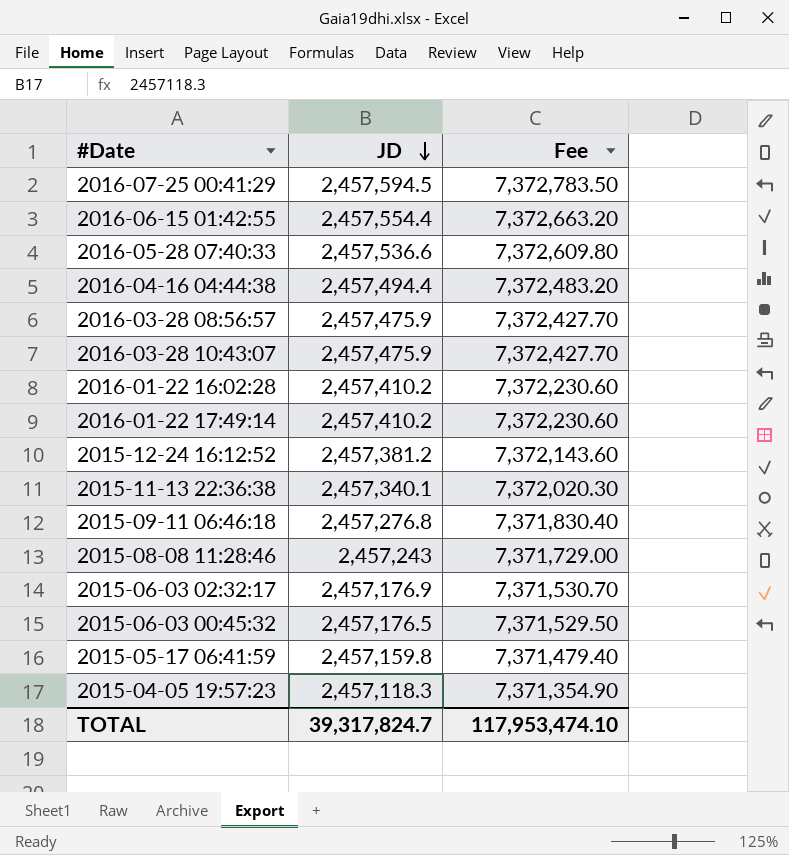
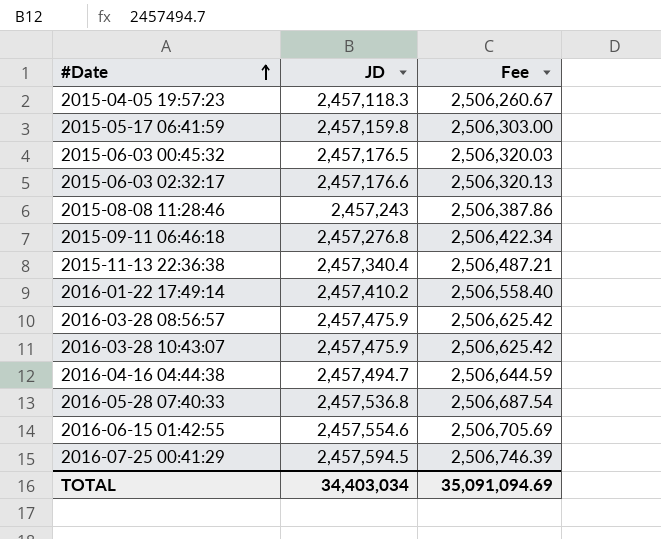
row order: JD descending -> #Date ascending
column Fee | formula: [JD] * 3 -> [JD] * 1.02
row 2016-01-22 16:02:28: 2,457,410.2 | 7,372,230.60 -> none
row 2015-12-24 16:12:52: 2,457,381.2 | 7,372,143.60 -> none
2015-06-03 02:32:17 | JD: 2,457,176.9 -> 2,457,176.6
2015-11-13 22:36:38 | JD: 2,457,340.1 -> 2,457,340.4
2016-04-16 04:44:38 | JD: 2,457,494.4 -> 2,457,494.7
2016-05-28 07:40:33 | JD: 2,457,536.6 -> 2,457,536.8
2016-06-15 01:42:55 | JD: 2,457,554.4 -> 2,457,554.6
TOTAL | JD: 39,317,824.7 -> 34,403,034
TOTAL | Fee: 117,953,474.10 -> 35,091,094.69

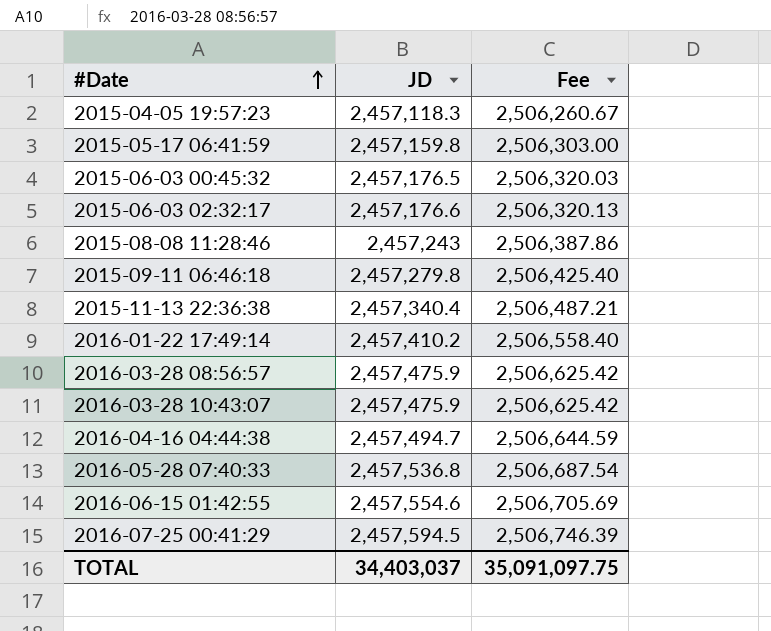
2015-09-11 06:46:18 | JD: 2,457,276.8 -> 2,457,279.8
2015-09-11 06:46:18 | Fee: 2,506,422.34 -> 2,506,425.40
TOTAL | JD: 34,403,034 -> 34,403,037
TOTAL | Fee: 35,091,094.69 -> 35,091,097.75

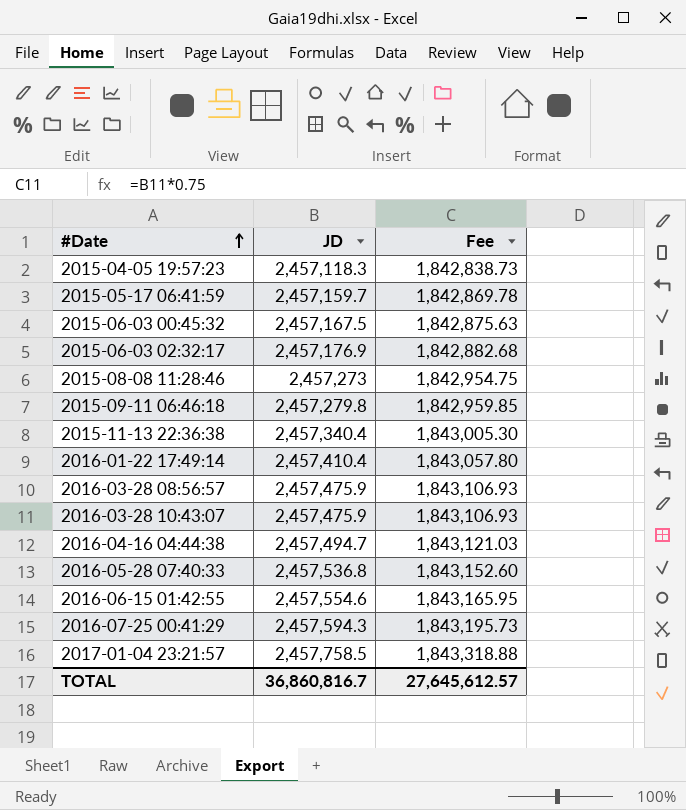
column Fee | formula: [JD] * 1.02 -> [JD] * 0.75
2015-05-17 06:41:59 | JD: 2,457,159.8 -> 2,457,159.7
2015-06-03 00:45:32 | JD: 2,457,176.5 -> 2,457,167.5
2015-06-03 02:32:17 | JD: 2,457,176.6 -> 2,457,176.9
2015-08-08 11:28:46 | JD: 2,457,243 -> 2,457,273
2016-01-22 17:49:14 | JD: 2,457,410.2 -> 2,457,410.4
2016-07-25 00:41:29 | JD: 2,457,594.5 -> 2,457,594.3
row 2017-01-04 23:21:57: none -> 2,457,758.5 | 1,843,318.88
TOTAL | JD: 34,403,037 -> 36,860,816.7
TOTAL | Fee: 35,091,097.75 -> 27,645,612.57

